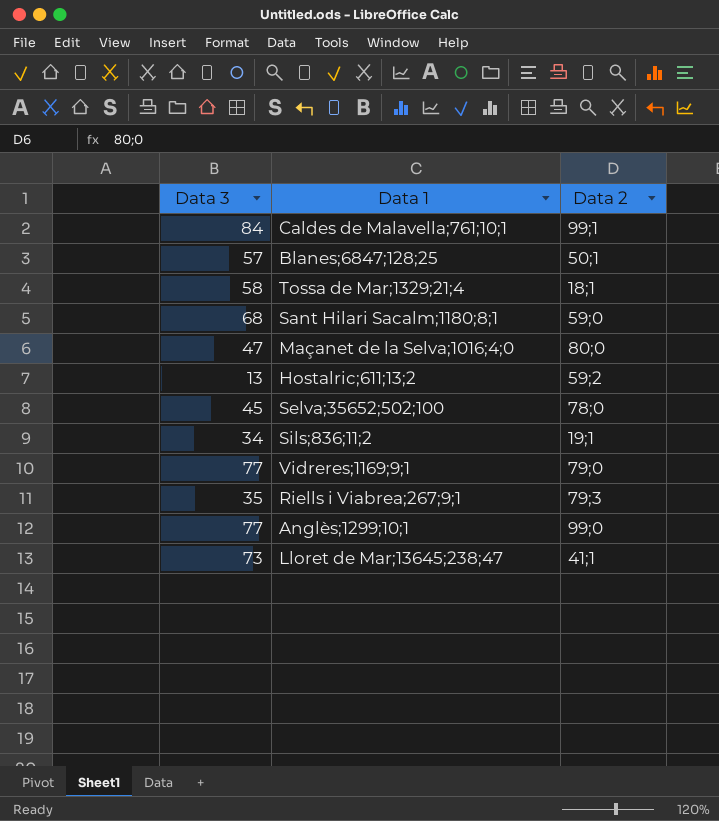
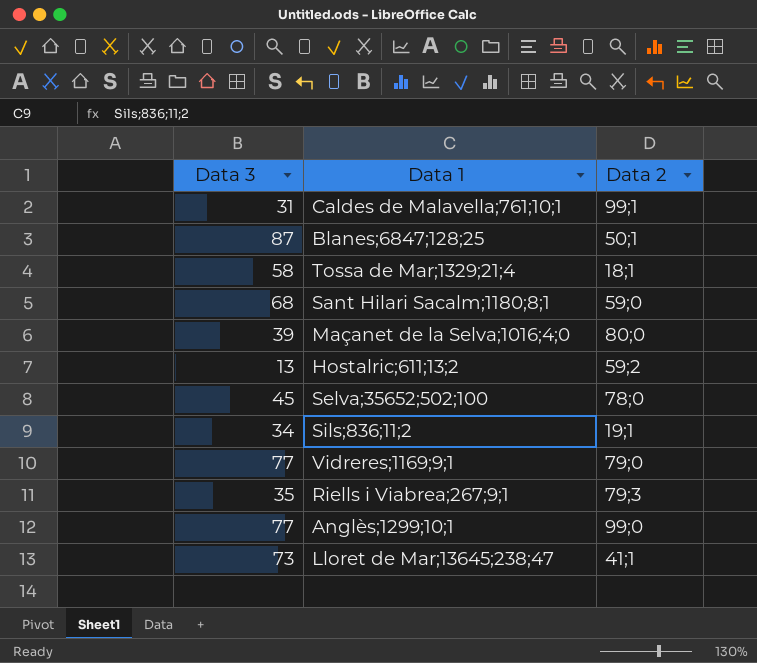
Caldes de Malavella;761;10;1 | Data 3: 84 -> 31
Blanes;6847;128;25 | Data 3: 57 -> 87
Maçanet de la Selva;1016;4;0 | Data 3: 47 -> 39

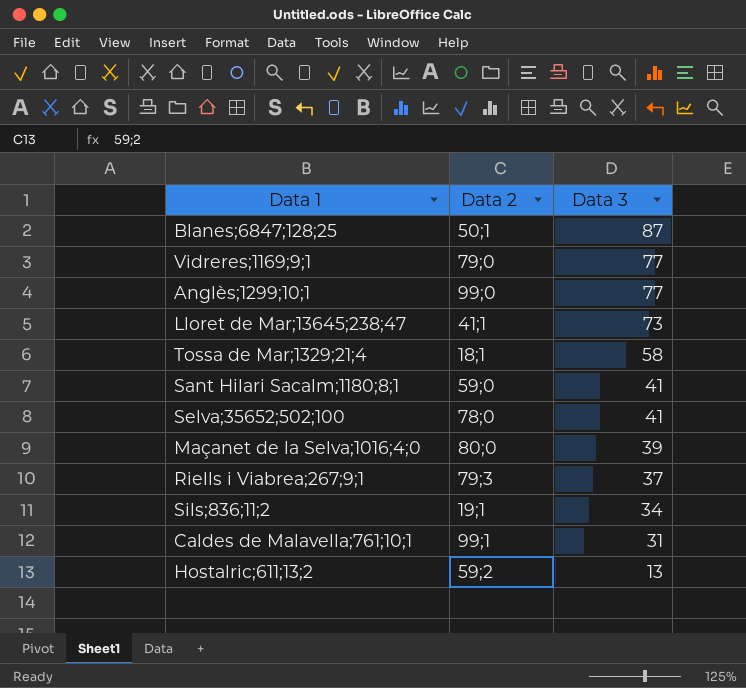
row order: none -> Data 3 descending
column Data 3 | position: 1 -> 3
Sant Hilari Sacalm;1180;8;1 | Data 3: 68 -> 41
Selva;35652;502;100 | Data 3: 45 -> 41
Riells i Viabrea;267;9;1 | Data 3: 35 -> 37

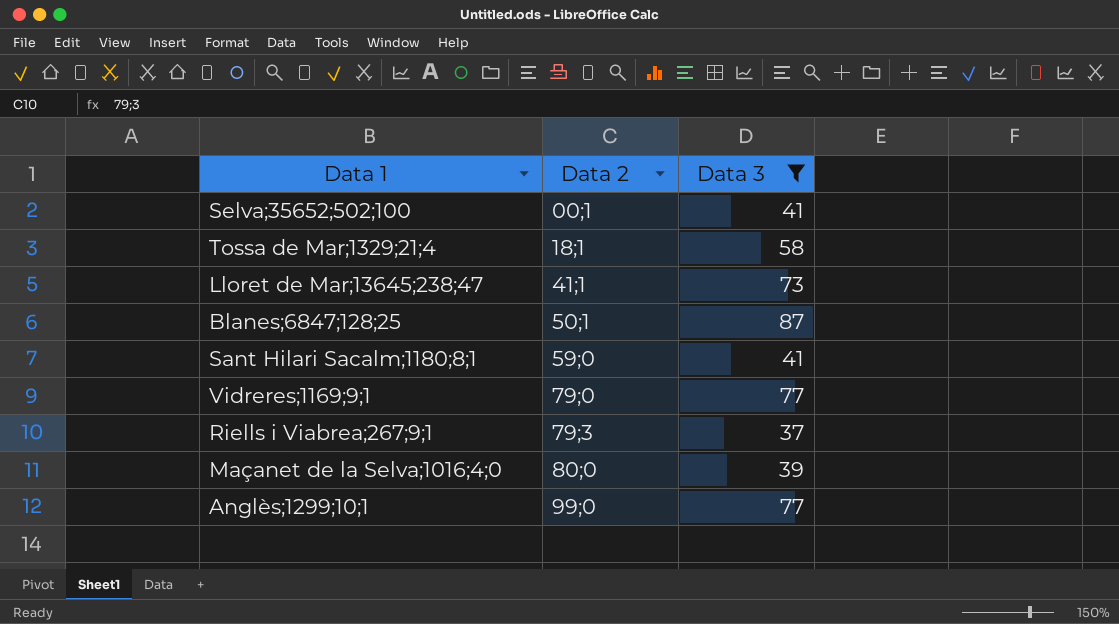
filter: none -> Data 3 >= 37
row order: Data 3 descending -> Data 2 ascending
Selva;35652;502;100 | Data 2: 78;0 -> 00;1

